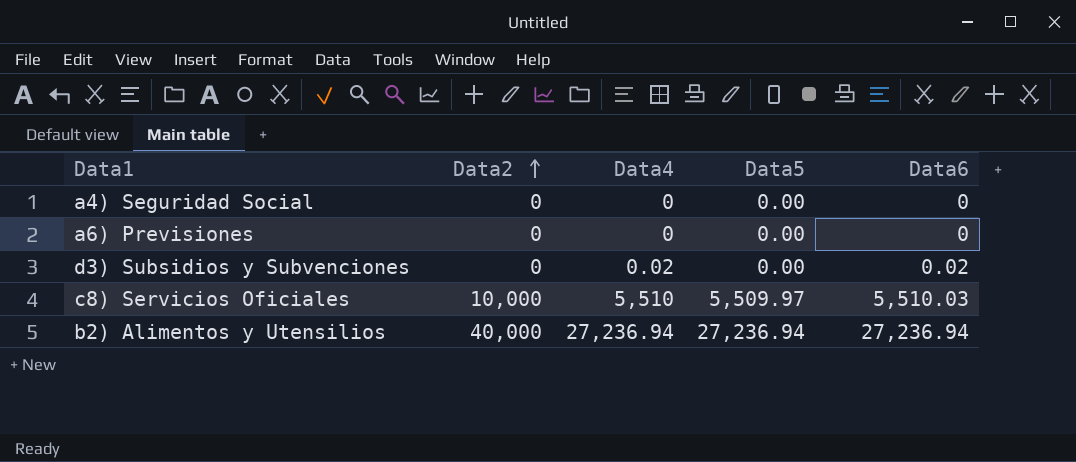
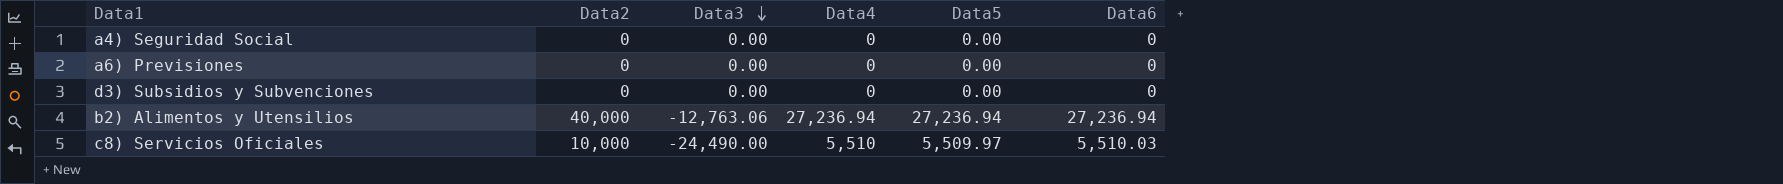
row order: Data2 ascending -> Data3 descending
column Data3 | position: none -> 3
d3) Subsidios y Subvenciones | Data4: 0.02 -> 0
d3) Subsidios y Subvenciones | Data6: 0.02 -> 0

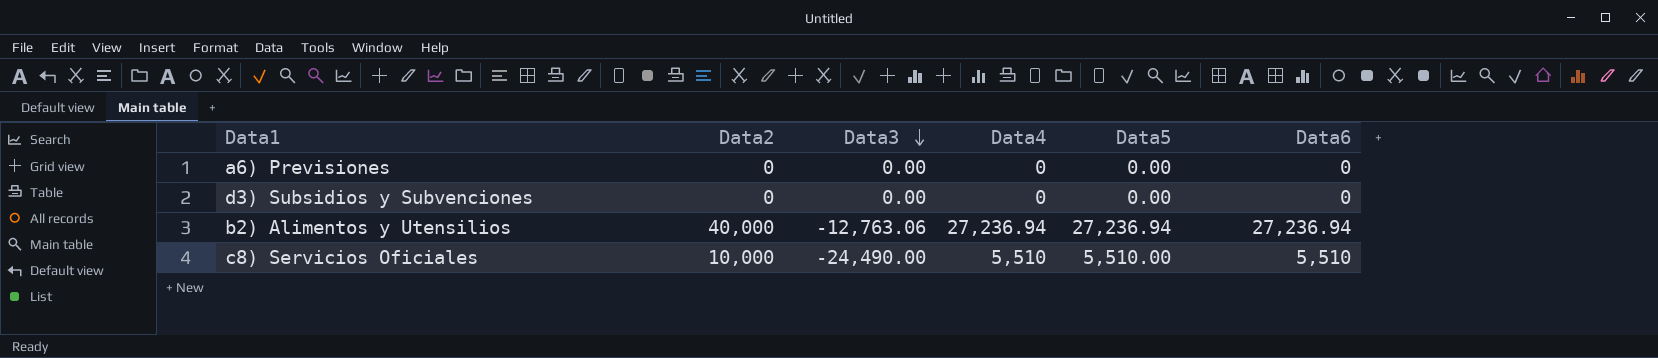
row a4) Seguridad Social: 0 | 0.00 | 0 | 0.00 | 0 -> none
c8) Servicios Oficiales | Data5: 5,509.97 -> 5,510.00
c8) Servicios Oficiales | Data6: 5,510.03 -> 5,510

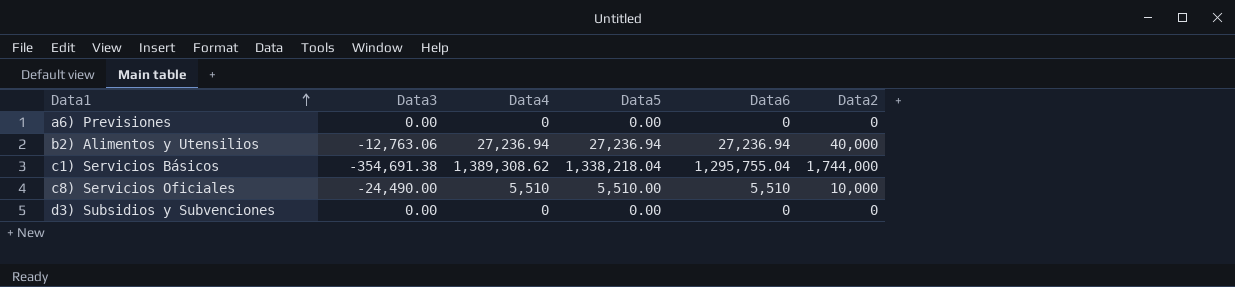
row order: Data3 descending -> Data1 ascending
column Data2 | position: 2 -> 6
row c1) Servicios Básicos: none -> -354,691.38 | 1,389,308.62 | 1,338,218.04 | 1,295,755.04 | 1,744,000

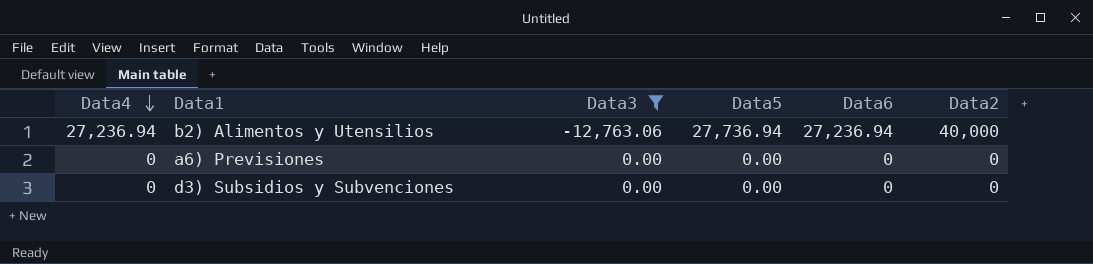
filter: none -> Data3 >= -12,763.06
row order: Data1 ascending -> Data4 descending
column Data4 | position: 3 -> 1
b2) Alimentos y Utensilios | Data5: 27,236.94 -> 27,736.94

